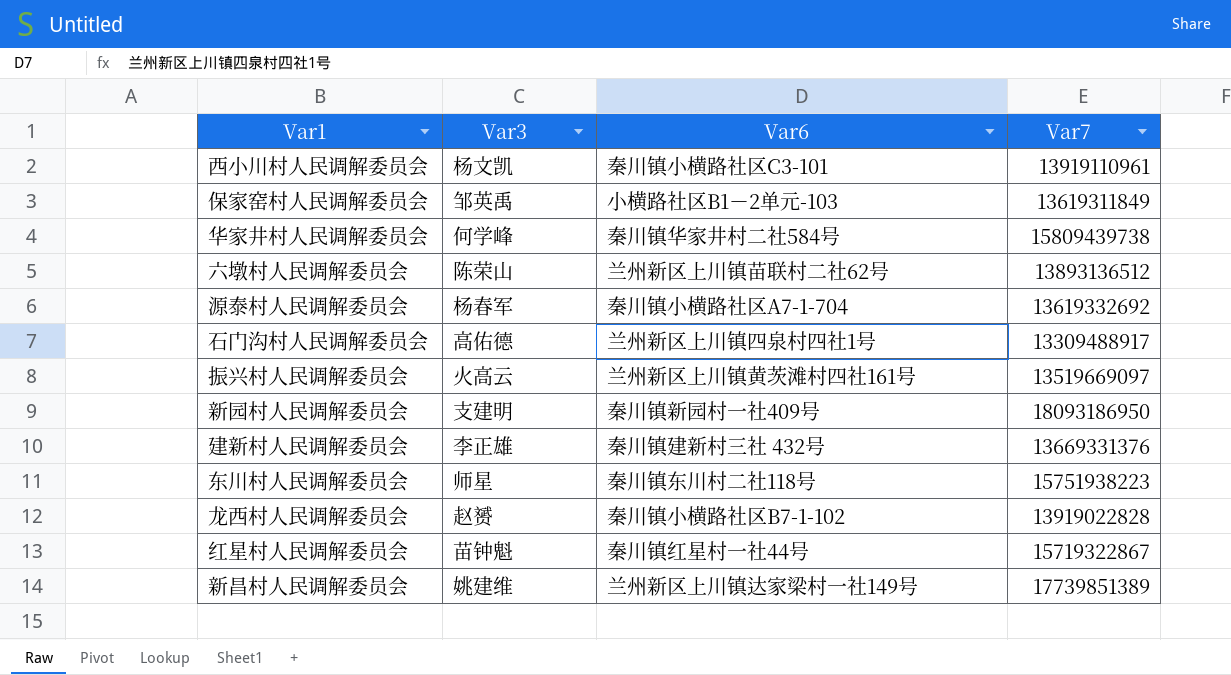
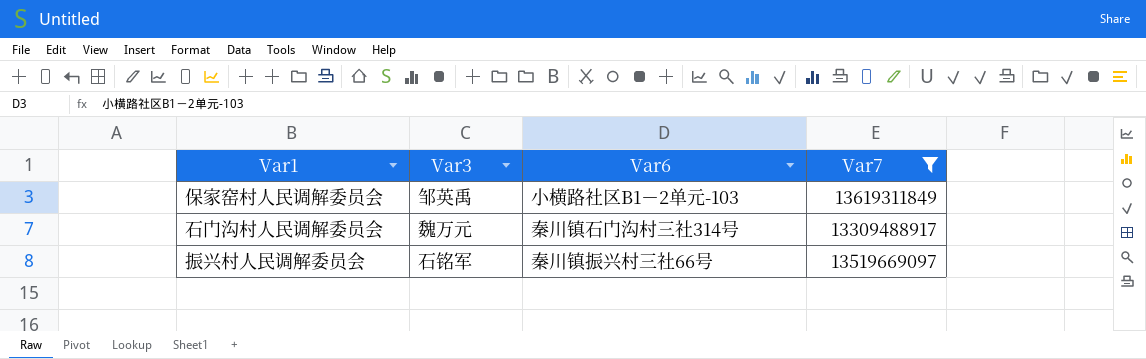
filter: none -> Var7 <= 13619311849
石门沟村人民调解委员会 | Var3: 高佑德 -> 魏万元
石门沟村人民调解委员会 | Var6: 兰州新区上川镇四泉村四社1号 -> 秦川镇石门沟村三社314号
振兴村人民调解委员会 | Var3: 火高云 -> 石铭军
振兴村人民调解委员会 | Var6: 兰州新区上川镇黄茨滩村四社161号 -> 秦川镇振兴村三社66号

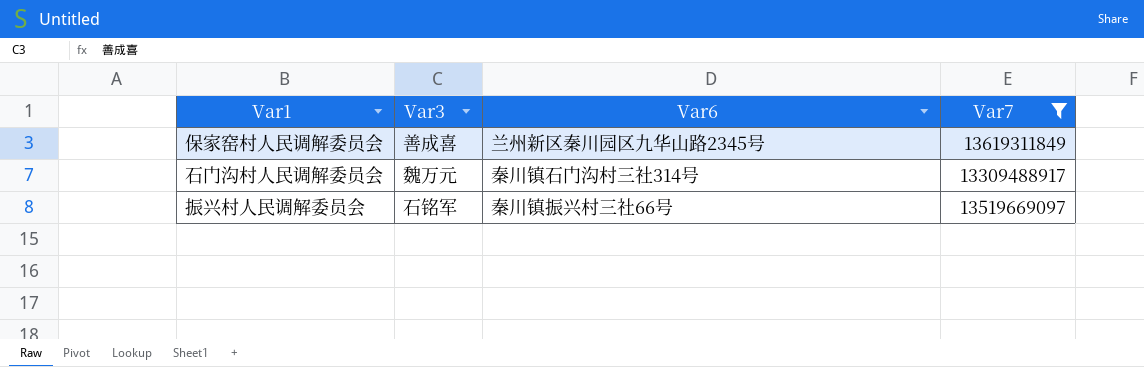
保家窑村人民调解委员会 | Var3: 邹英禹 -> 善成喜
保家窑村人民调解委员会 | Var6: 小横路社区B1－2单元-103 -> 兰州新区秦川园区九华山路2345号

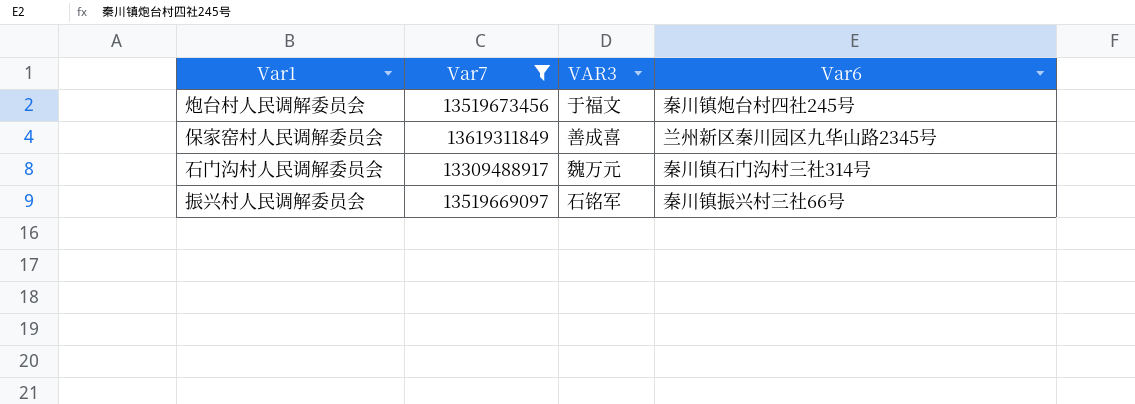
column Var7 | position: 4 -> 2
column name: Var3 -> VAR3
row 炮台村人民调解委员会: none -> 13519673456 | 于福文 | 秦川镇炮台村四社245号

